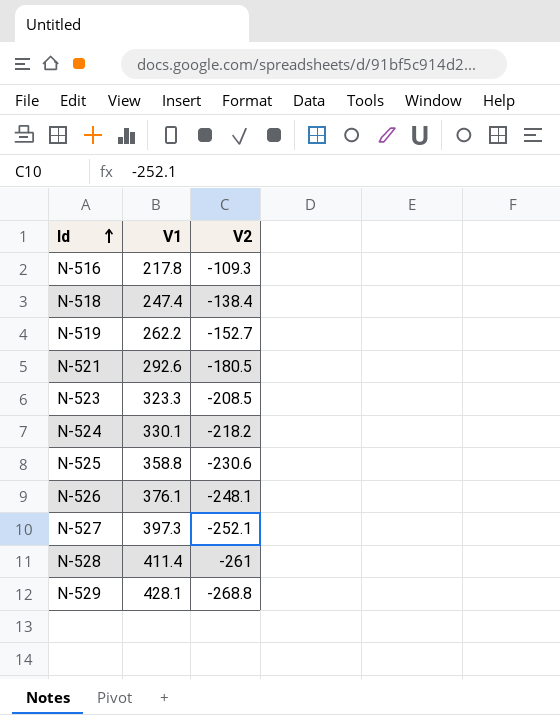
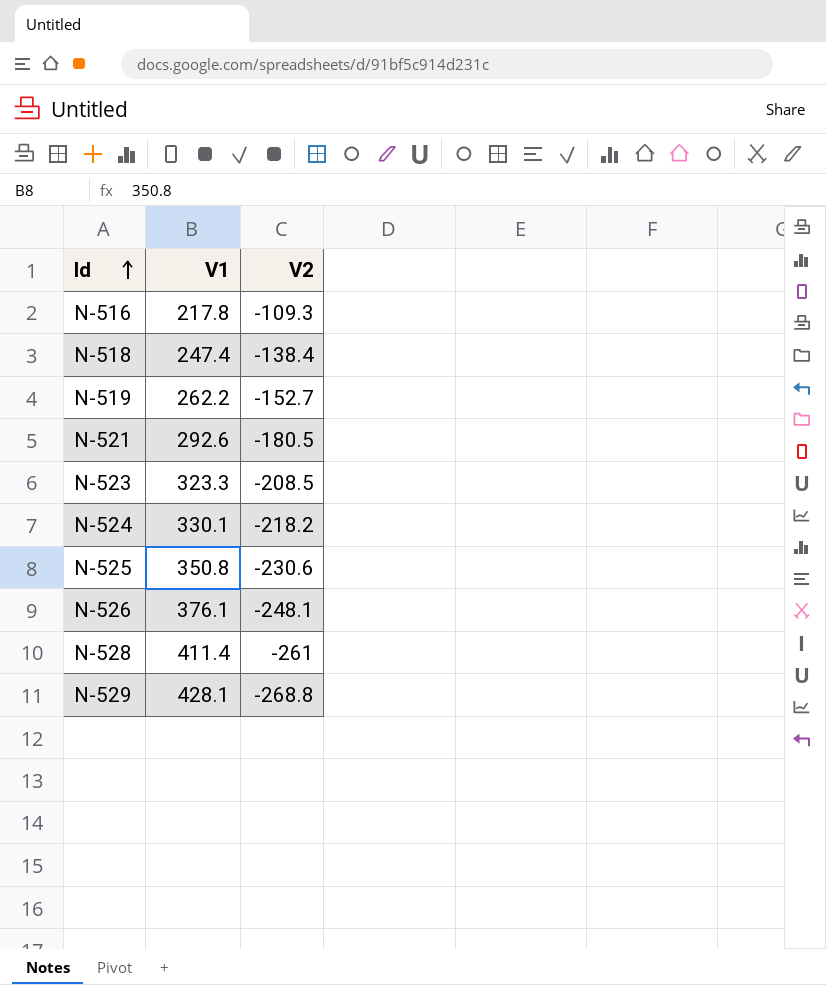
row N-527: 397.3 | -252.1 -> none
N-525 | V1: 358.8 -> 350.8

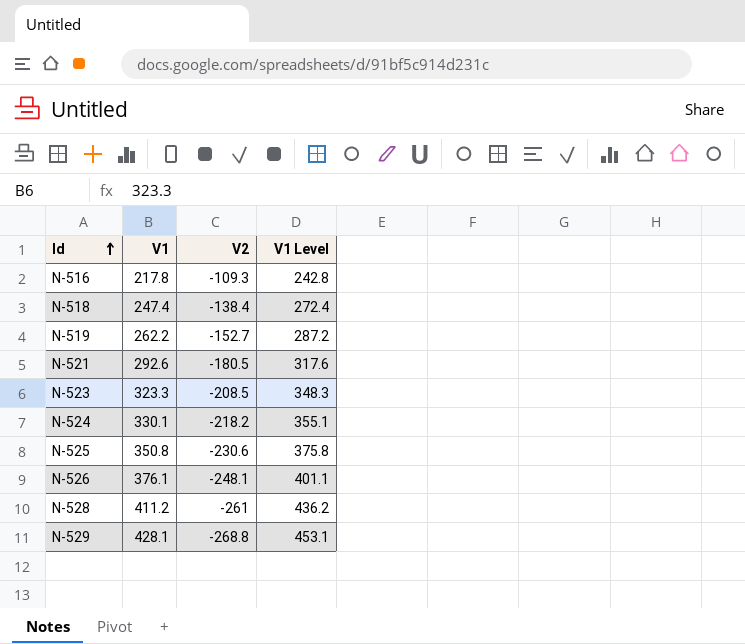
column V1 Level | formula: none -> [V1] + 25
N-528 | V1: 411.4 -> 411.2

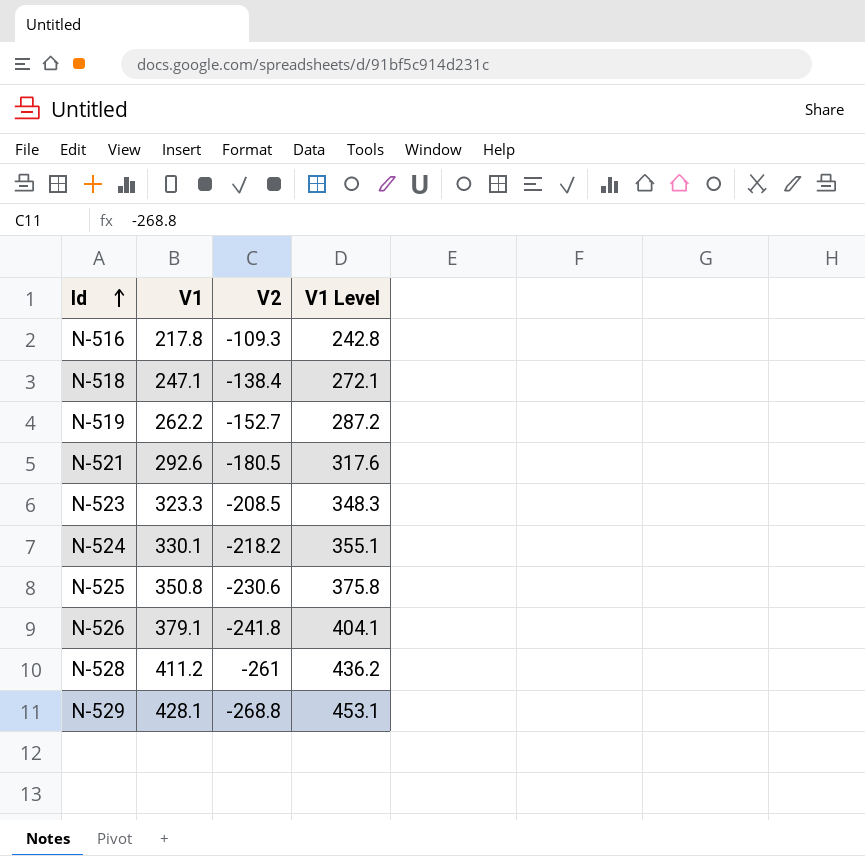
N-518 | V1: 247.4 -> 247.1
N-518 | V1 Level: 272.4 -> 272.1
N-526 | V1: 376.1 -> 379.1
N-526 | V2: -248.1 -> -241.8
N-526 | V1 Level: 401.1 -> 404.1

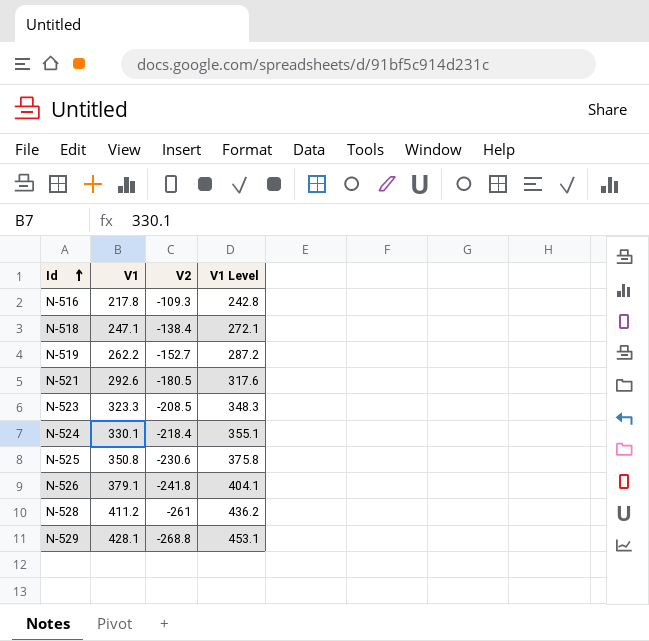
N-524 | V2: -218.2 -> -218.4

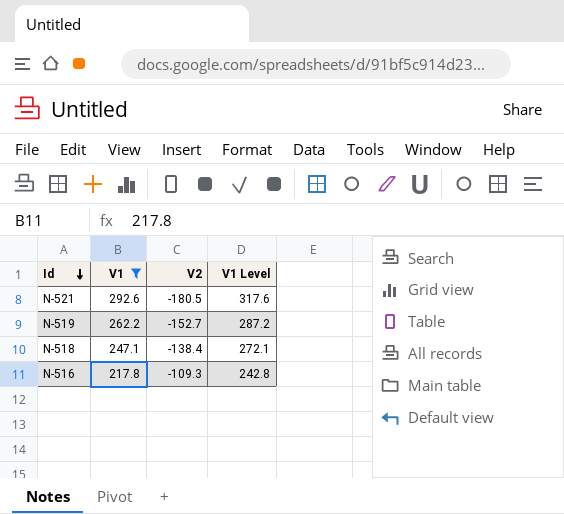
filter: none -> V1 <= 292.6
row order: Id ascending -> Id descending

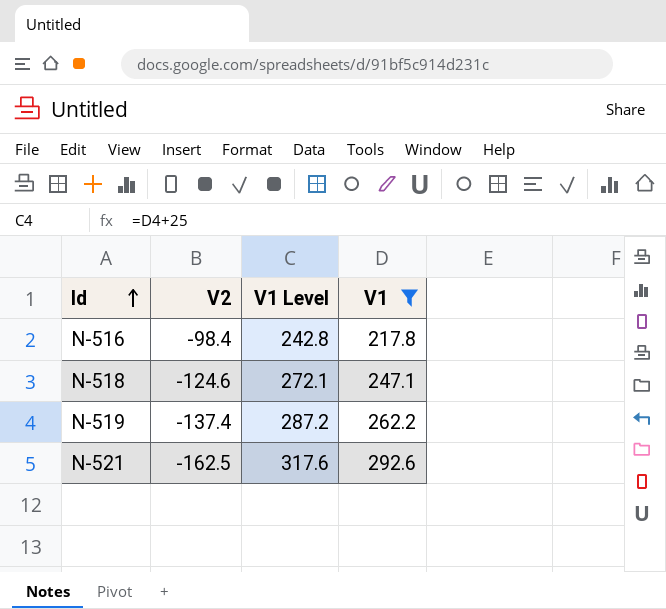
row order: Id descending -> Id ascending
column V1 | position: 2 -> 4
N-516 | V2: -109.3 -> -98.4
N-518 | V2: -138.4 -> -124.6
N-519 | V2: -152.7 -> -137.4
N-521 | V2: -180.5 -> -162.5

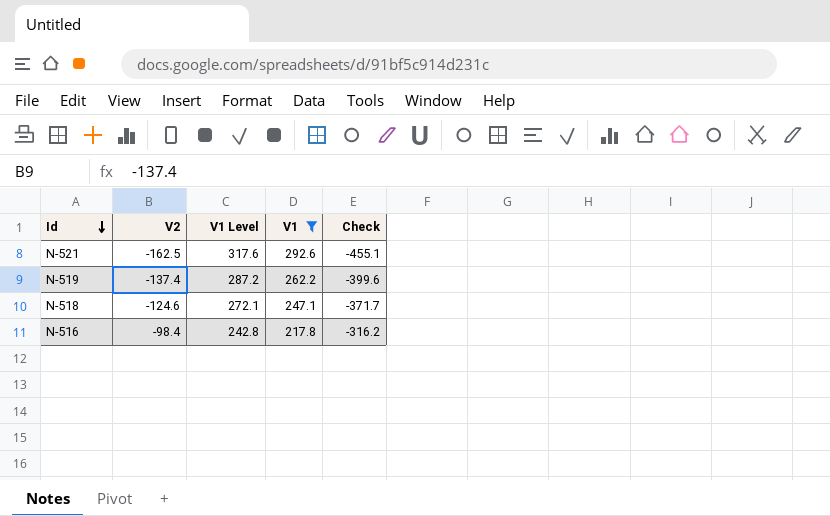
row order: Id ascending -> Id descending
column Check | formula: none -> [V2] - [V1]

